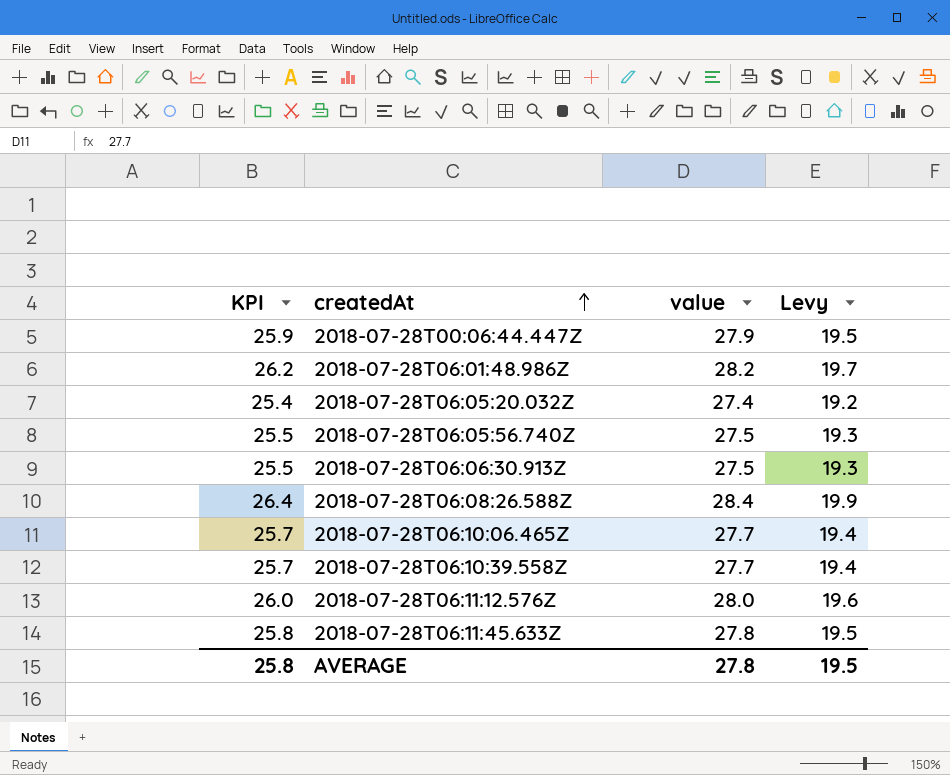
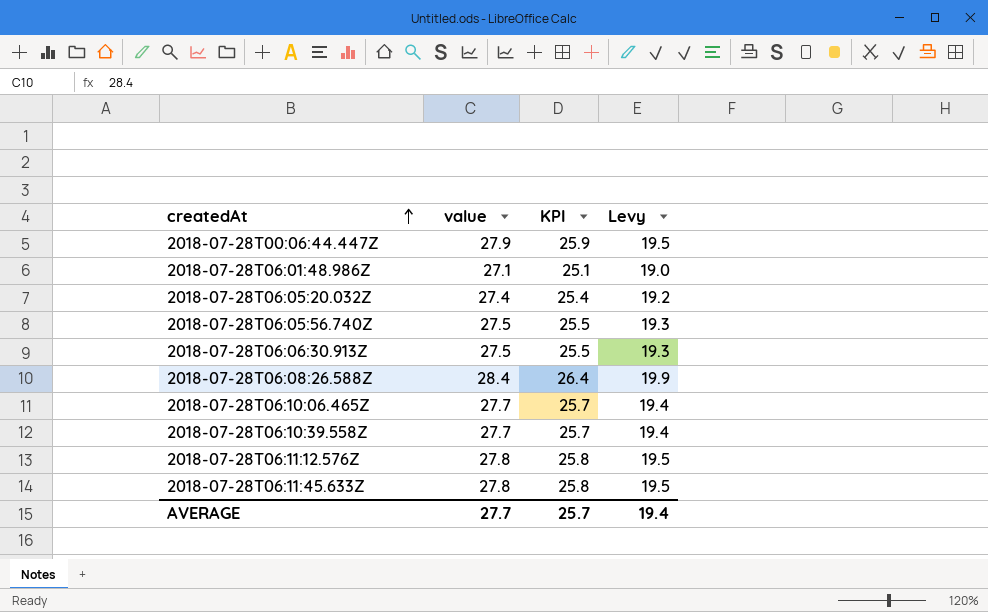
column KPI | position: 1 -> 3
2018-07-28T06:01:48.986Z | value: 28.2 -> 27.1
2018-07-28T06:01:48.986Z | KPI: 26.2 -> 25.1
2018-07-28T06:01:48.986Z | Levy: 19.7 -> 19.0
2018-07-28T06:11:12.576Z | value: 28.0 -> 27.8
2018-07-28T06:11:12.576Z | KPI: 26.0 -> 25.8
2018-07-28T06:11:12.576Z | Levy: 19.6 -> 19.5
AVERAGE | value: 27.8 -> 27.7
AVERAGE | KPI: 25.8 -> 25.7
AVERAGE | Levy: 19.5 -> 19.4

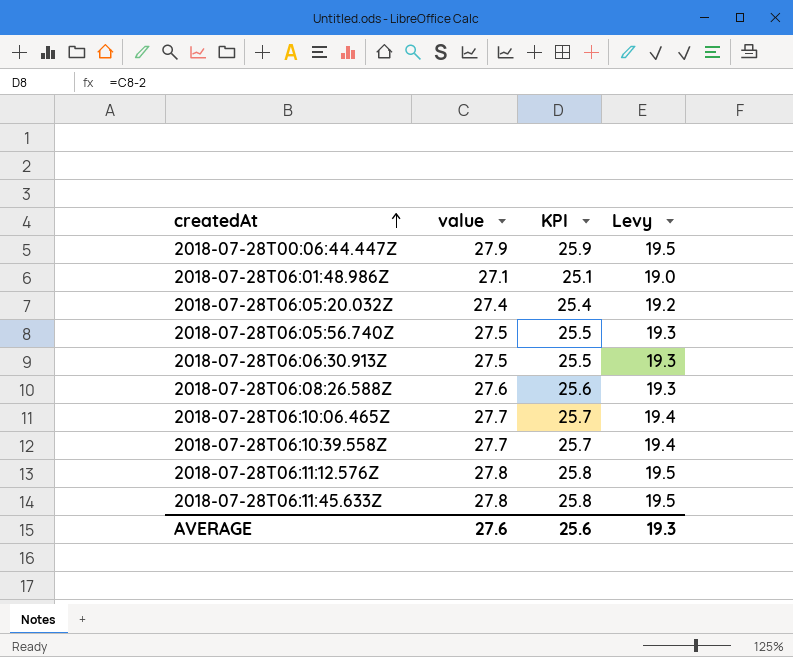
2018-07-28T06:08:26.588Z | value: 28.4 -> 27.6
2018-07-28T06:08:26.588Z | KPI: 26.4 -> 25.6
2018-07-28T06:08:26.588Z | Levy: 19.9 -> 19.3
AVERAGE | value: 27.7 -> 27.6
AVERAGE | KPI: 25.7 -> 25.6
AVERAGE | Levy: 19.4 -> 19.3

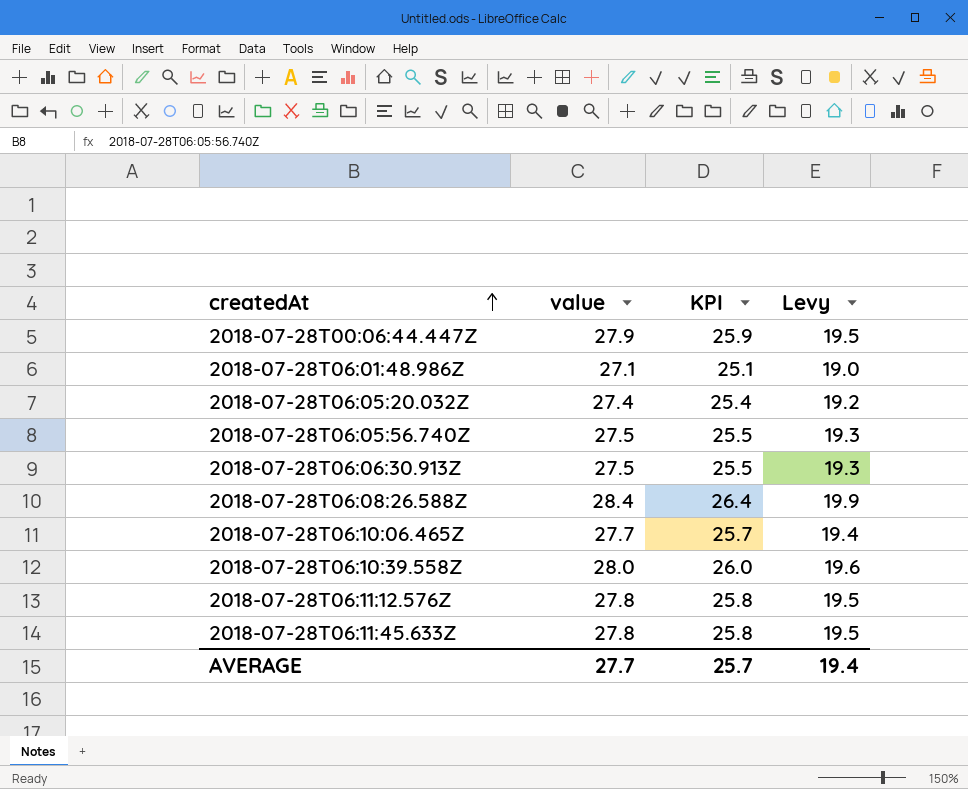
2018-07-28T06:08:26.588Z | value: 27.6 -> 28.4
2018-07-28T06:08:26.588Z | KPI: 25.6 -> 26.4
2018-07-28T06:08:26.588Z | Levy: 19.3 -> 19.9
2018-07-28T06:10:39.558Z | value: 27.7 -> 28.0
2018-07-28T06:10:39.558Z | KPI: 25.7 -> 26.0
2018-07-28T06:10:39.558Z | Levy: 19.4 -> 19.6
AVERAGE | value: 27.6 -> 27.7
AVERAGE | KPI: 25.6 -> 25.7
AVERAGE | Levy: 19.3 -> 19.4

